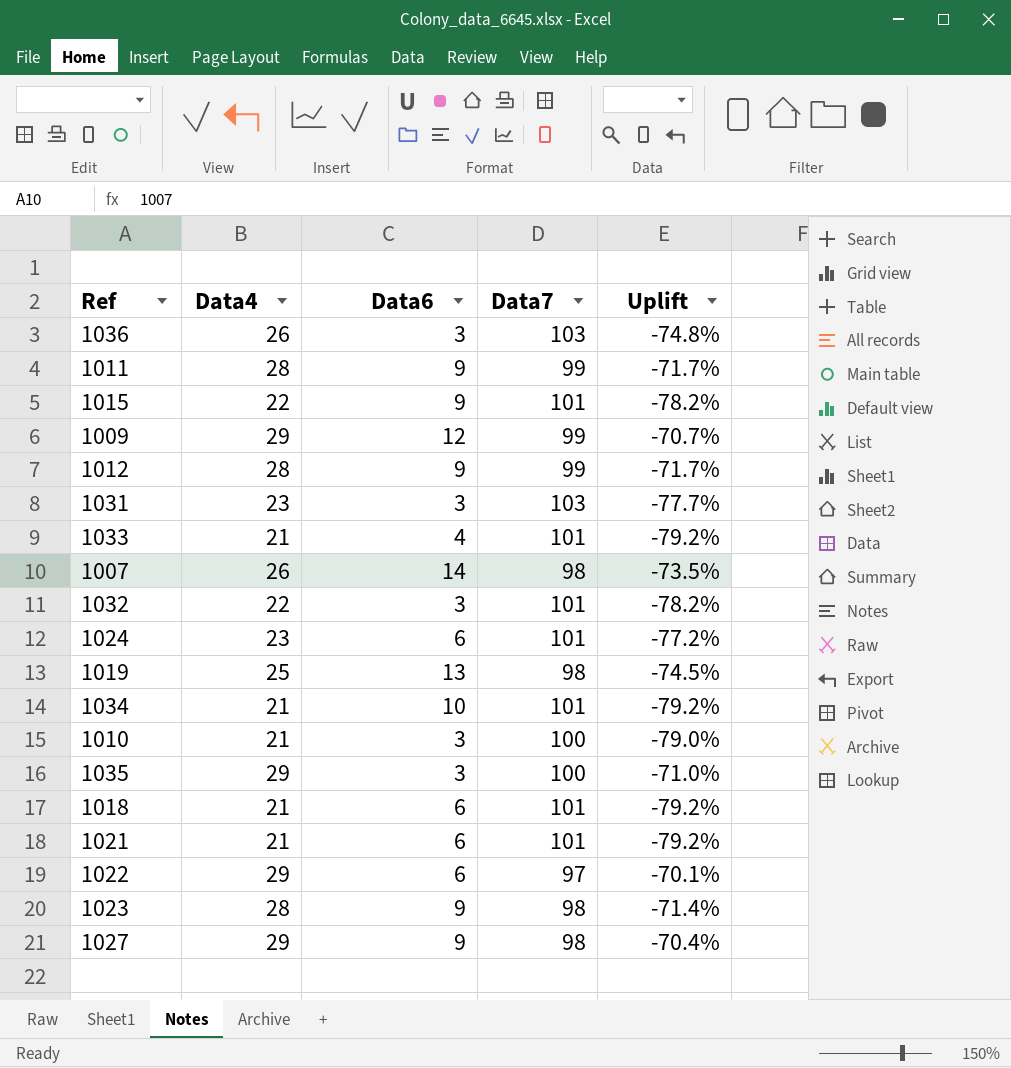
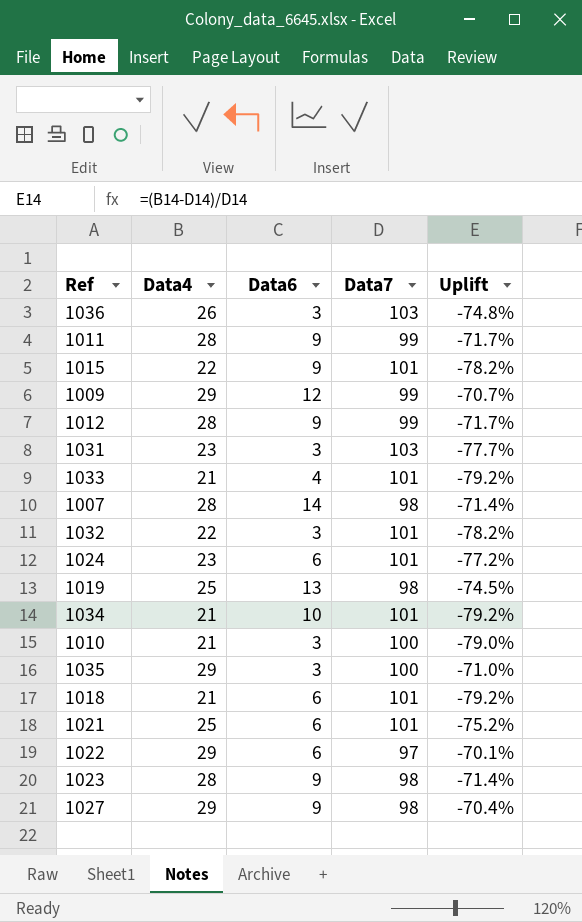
1007 | Data4: 26 -> 28
1007 | Uplift: -73.5% -> -71.4%
1021 | Data4: 21 -> 25
1021 | Uplift: -79.2% -> -75.2%

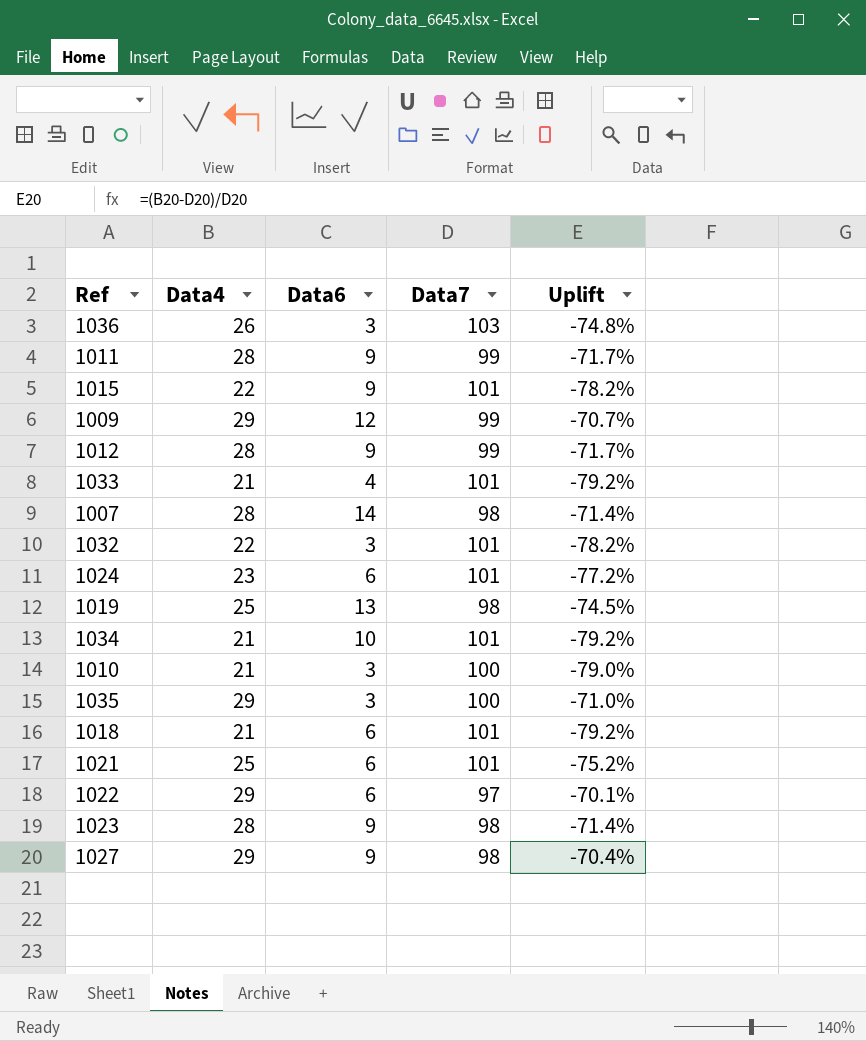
row 1031: 23 | 3 | 103 | -77.7% -> none

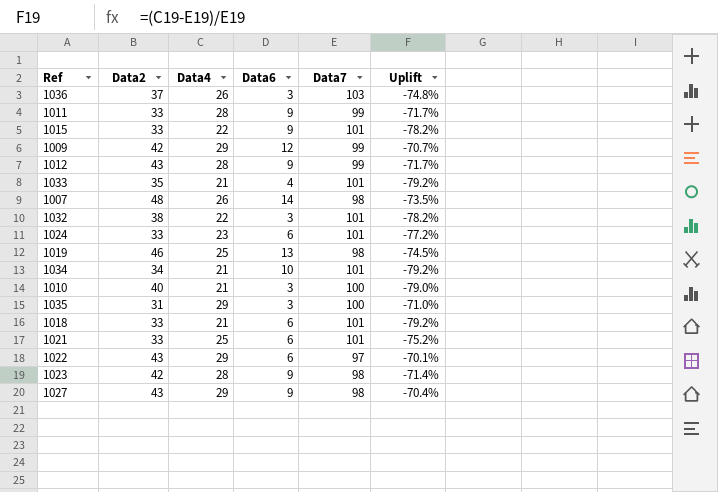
column Data2 | position: none -> 2
1007 | Data4: 28 -> 26
1007 | Uplift: -71.4% -> -73.5%

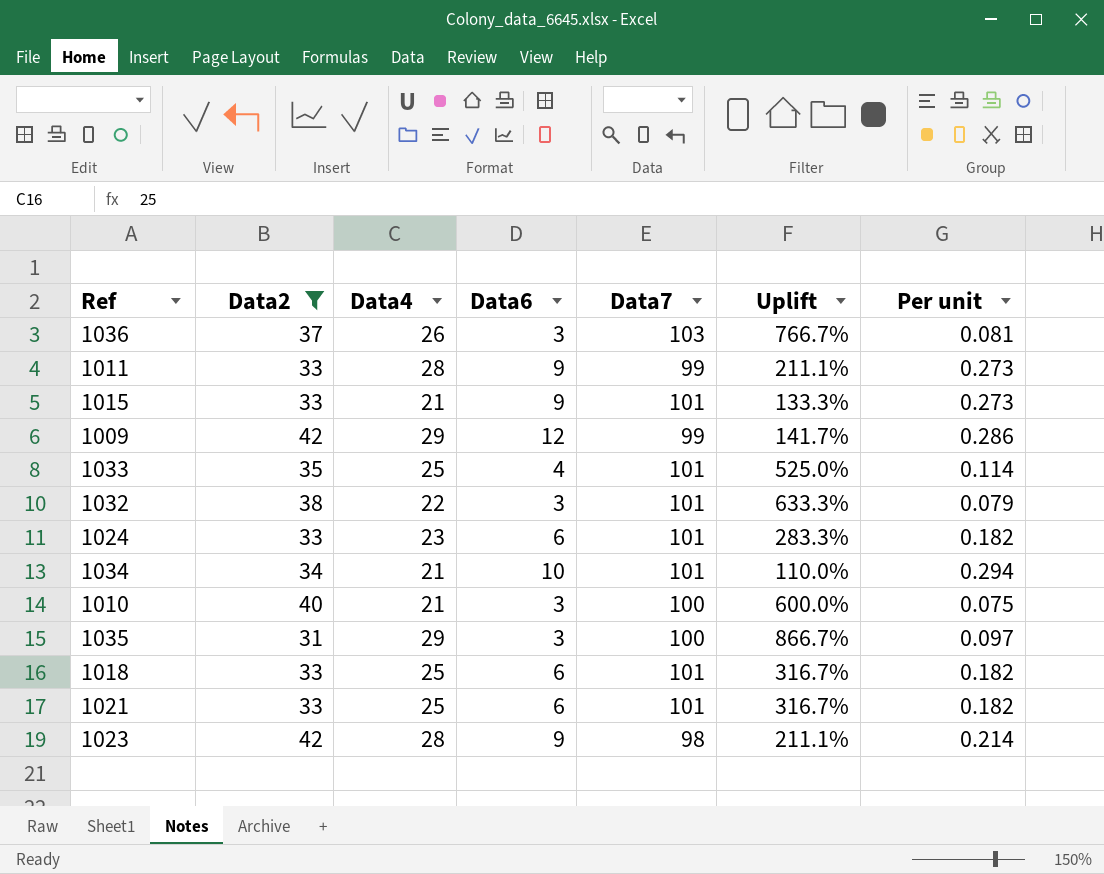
filter: none -> Data2 <= 42
column Uplift | formula: ([Data4] - [Data7]) / [Data7] -> ([Data4] - [Data6]) / [Data6]
column Per unit | formula: none -> [Data6] / [Data2]
1015 | Data4: 22 -> 21
1033 | Data4: 21 -> 25
1018 | Data4: 21 -> 25

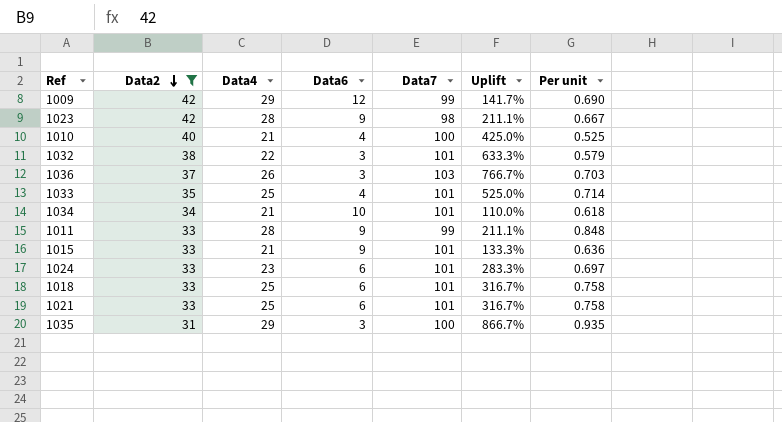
row order: none -> Data2 descending
column Per unit | formula: [Data6] / [Data2] -> [Data4] / [Data2]
1010 | Data6: 3 -> 4
1010 | Uplift: 600.0% -> 425.0%

